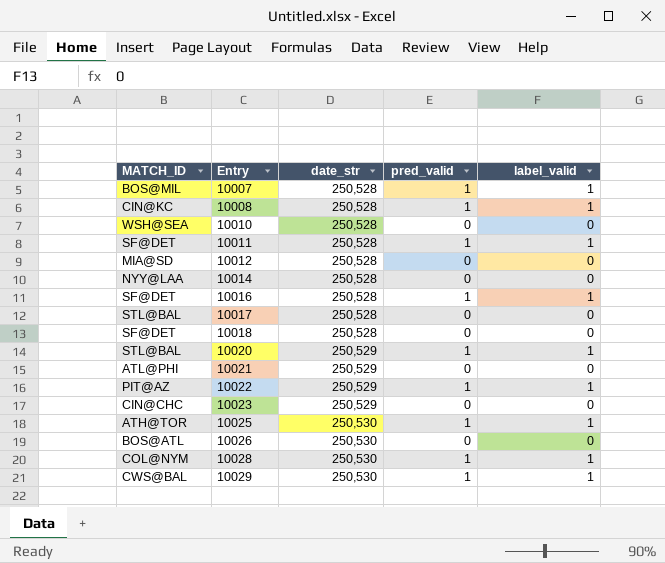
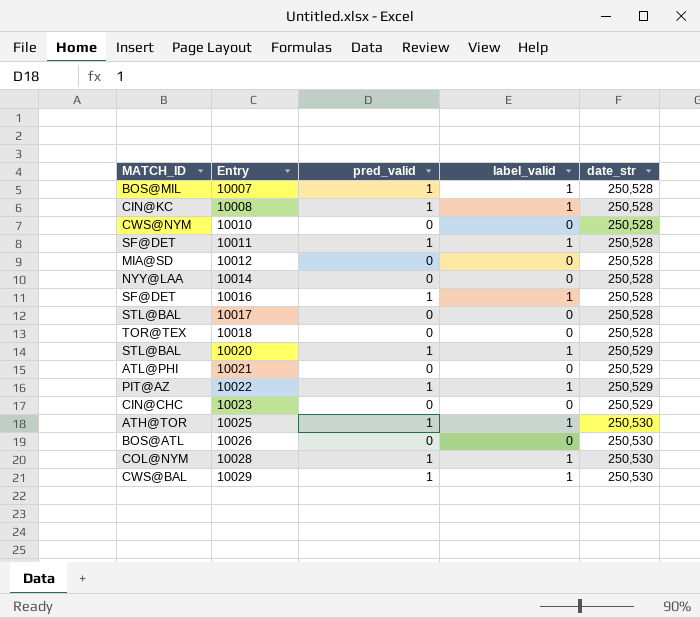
column date_str | position: 3 -> 5
10010 | MATCH_ID: WSH@SEA -> CWS@NYM
10018 | MATCH_ID: SF@DET -> TOR@TEX

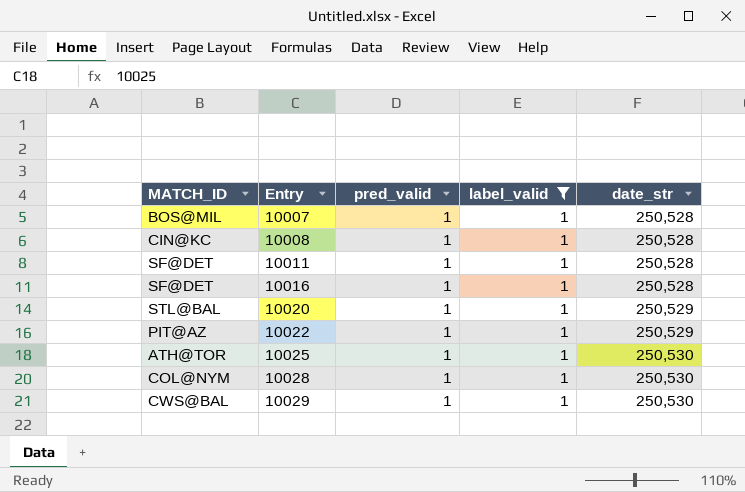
filter: none -> label_valid = 1

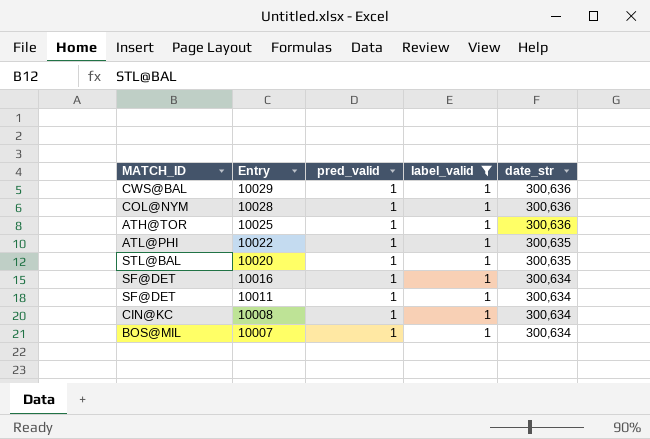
row order: Entry ascending -> Entry descending
10029 | date_str: 250,530 -> 300,636
10028 | date_str: 250,530 -> 300,636
10025 | date_str: 250,530 -> 300,636
10022 | MATCH_ID: PIT@AZ -> ATL@PHI
10022 | date_str: 250,529 -> 300,635
10020 | date_str: 250,529 -> 300,635
10016 | date_str: 250,528 -> 300,634
10011 | date_str: 250,528 -> 300,634
10008 | date_str: 250,528 -> 300,634
10007 | date_str: 250,528 -> 300,634

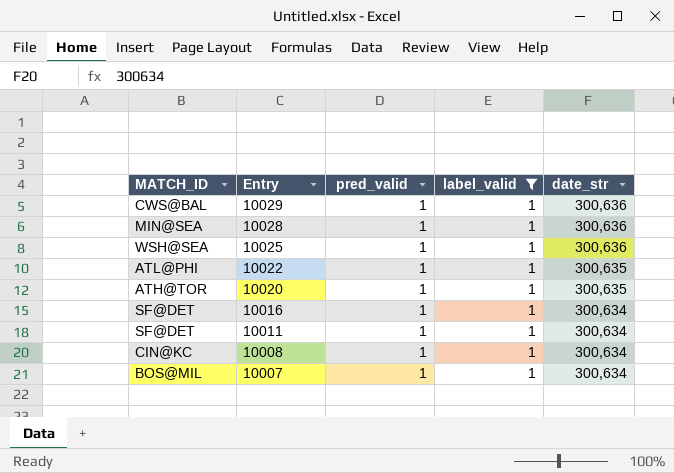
10028 | MATCH_ID: COL@NYM -> MIN@SEA
10025 | MATCH_ID: ATH@TOR -> WSH@SEA
10020 | MATCH_ID: STL@BAL -> ATH@TOR

